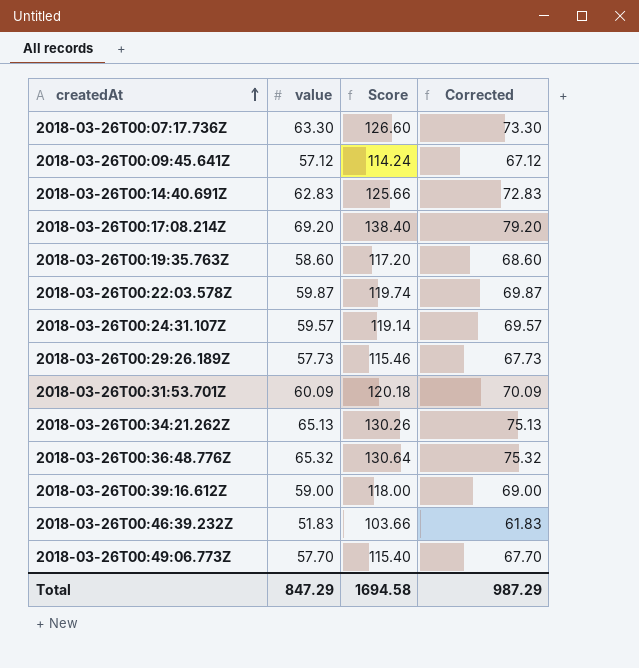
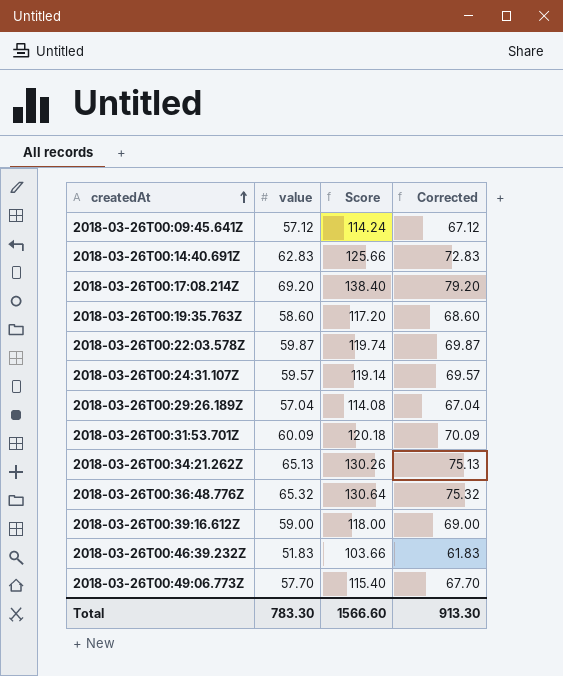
row 2018-03-26T00:07:17.736Z: 63.30 | 126.60 | 73.30 -> none
2018-03-26T00:29:26.189Z | value: 57.73 -> 57.04
2018-03-26T00:29:26.189Z | Score: 115.46 -> 114.08
2018-03-26T00:29:26.189Z | Corrected: 67.73 -> 67.04
Total | value: 847.29 -> 783.30
Total | Score: 1694.58 -> 1566.60
Total | Corrected: 987.29 -> 913.30

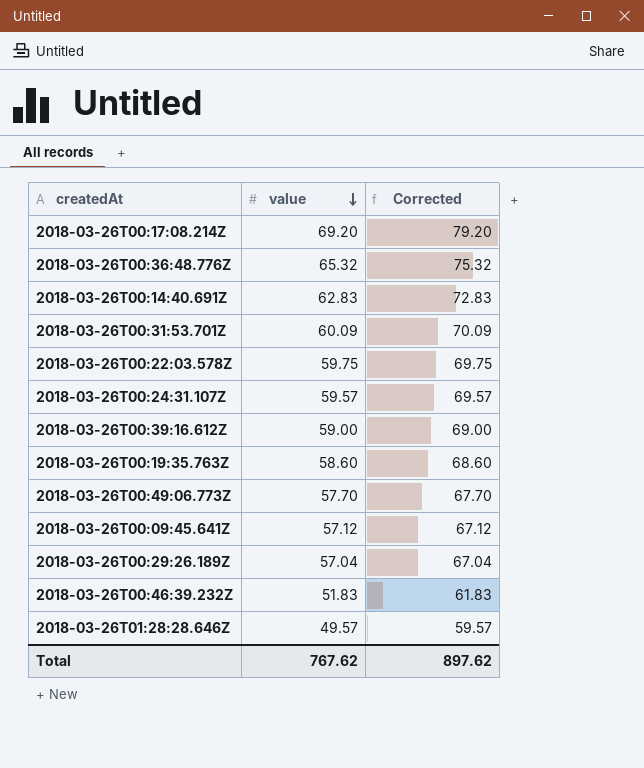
row order: createdAt ascending -> value descending
column Score | formula: [value] * 2 -> none
row 2018-03-26T00:34:21.262Z: 65.13 | 130.26 | 75.13 -> none
2018-03-26T00:22:03.578Z | value: 59.87 -> 59.75
2018-03-26T00:22:03.578Z | Corrected: 69.87 -> 69.75
row 2018-03-26T01:28:28.646Z: none -> 49.57 | 59.57
Total | value: 783.30 -> 767.62
Total | Corrected: 913.30 -> 897.62

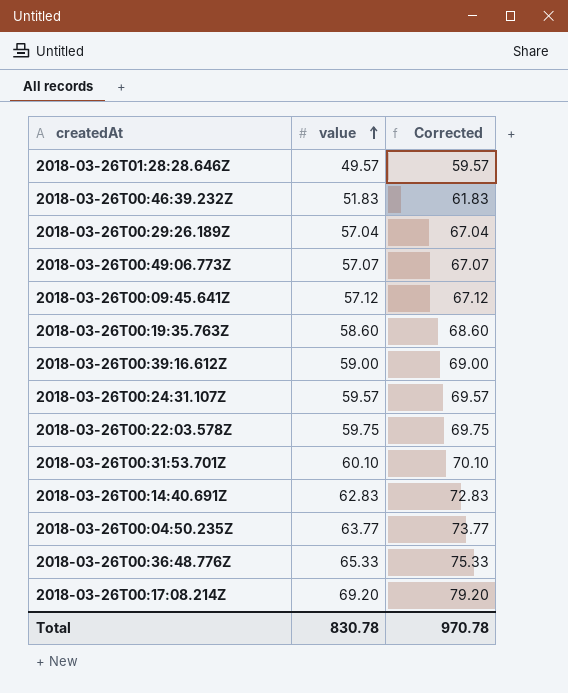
row order: value descending -> value ascending
2018-03-26T00:49:06.773Z | value: 57.70 -> 57.07
2018-03-26T00:49:06.773Z | Corrected: 67.70 -> 67.07
2018-03-26T00:31:53.701Z | value: 60.09 -> 60.10
2018-03-26T00:31:53.701Z | Corrected: 70.09 -> 70.10
row 2018-03-26T00:04:50.235Z: none -> 63.77 | 73.77
2018-03-26T00:36:48.776Z | value: 65.32 -> 65.33
2018-03-26T00:36:48.776Z | Corrected: 75.32 -> 75.33
Total | value: 767.62 -> 830.78
Total | Corrected: 897.62 -> 970.78

